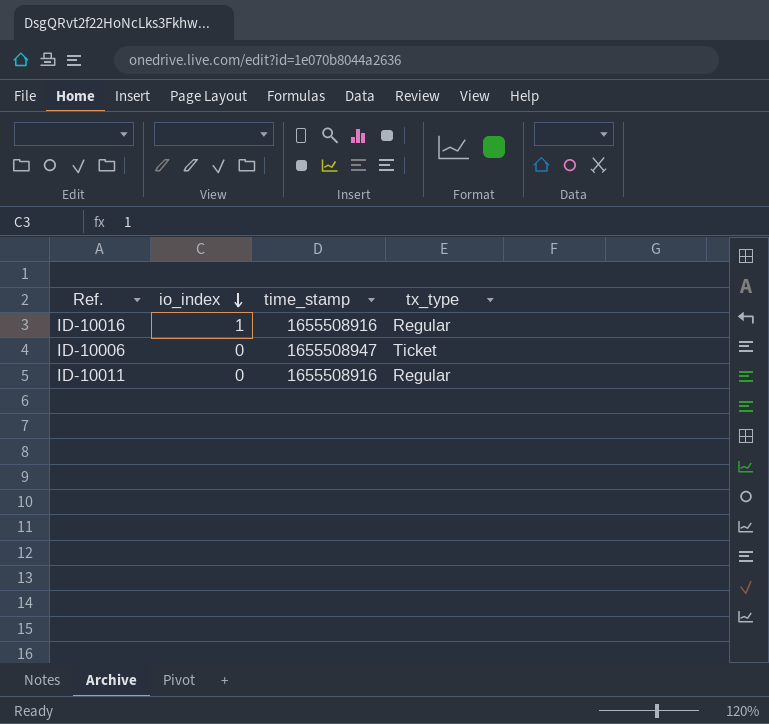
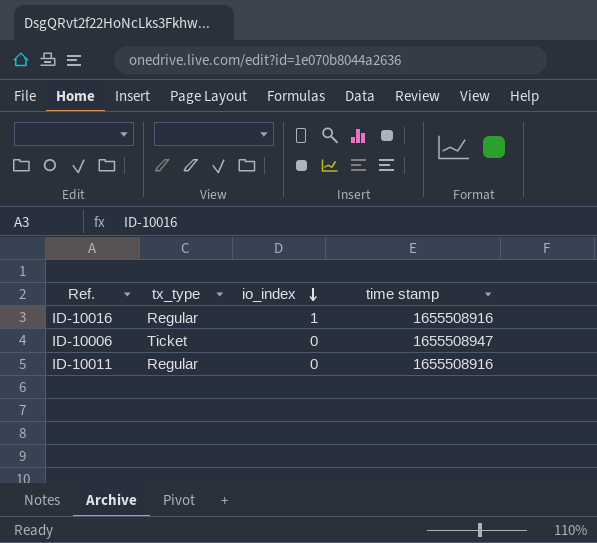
column tx_type | position: 4 -> 2
column name: time_stamp -> time stamp

